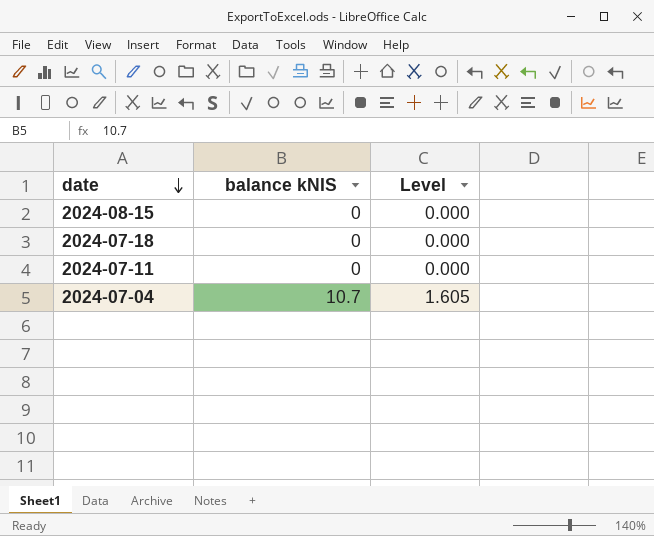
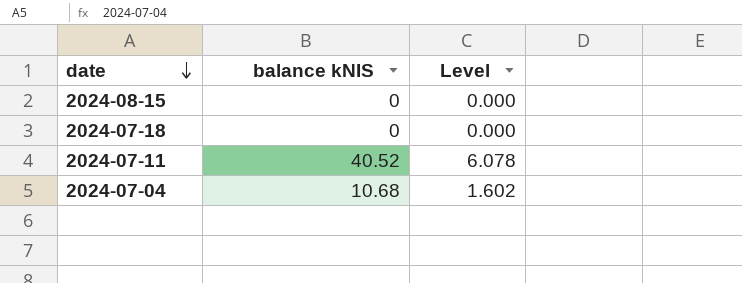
2024-07-11 | balance kNIS: 0 -> 40.52
2024-07-11 | Level: 0.000 -> 6.078
2024-07-04 | balance kNIS: 10.7 -> 10.68
2024-07-04 | Level: 1.605 -> 1.602

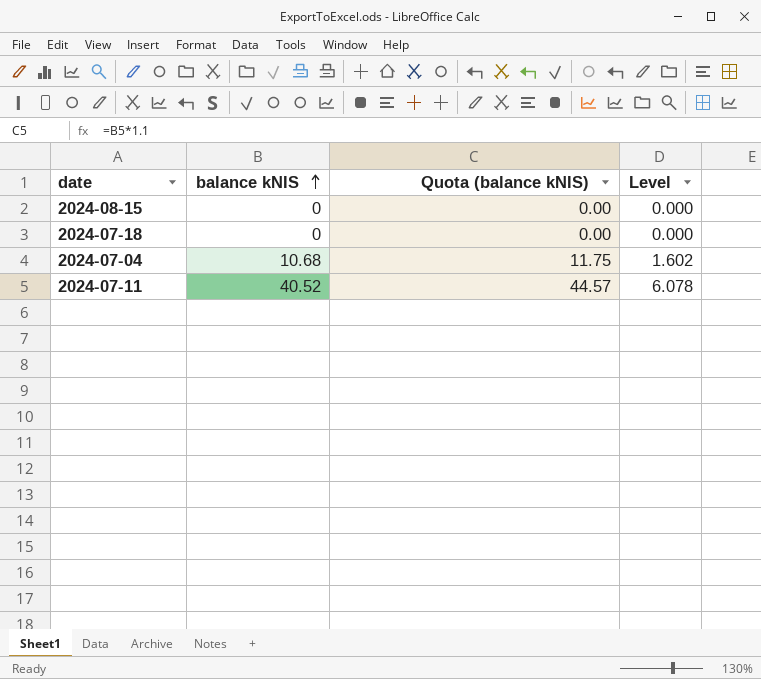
row order: date descending -> balance kNIS ascending
column Quota (balance kNIS) | formula: none -> [balance kNIS] * 1.1

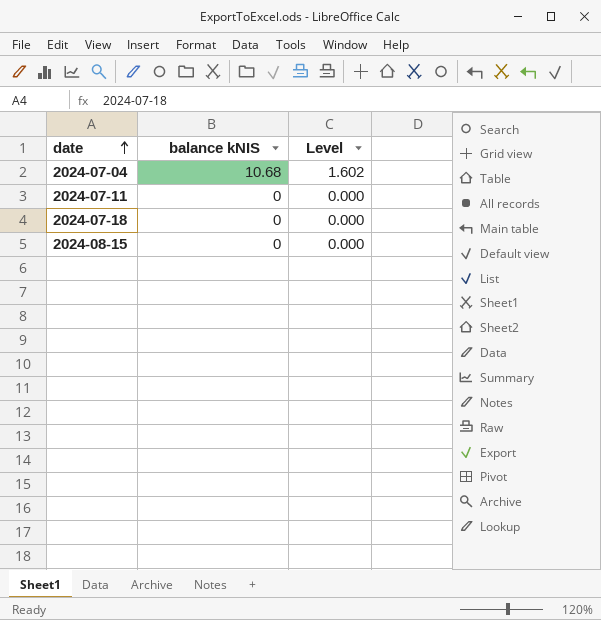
row order: balance kNIS ascending -> date ascending
column Quota (balance kNIS) | formula: [balance kNIS] * 1.1 -> none
2024-07-11 | balance kNIS: 40.52 -> 0
2024-07-11 | Level: 6.078 -> 0.000

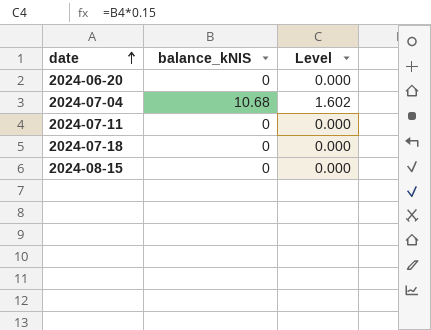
column name: balance kNIS -> balance_kNIS
row 2024-06-20: none -> 0 | 0.000

